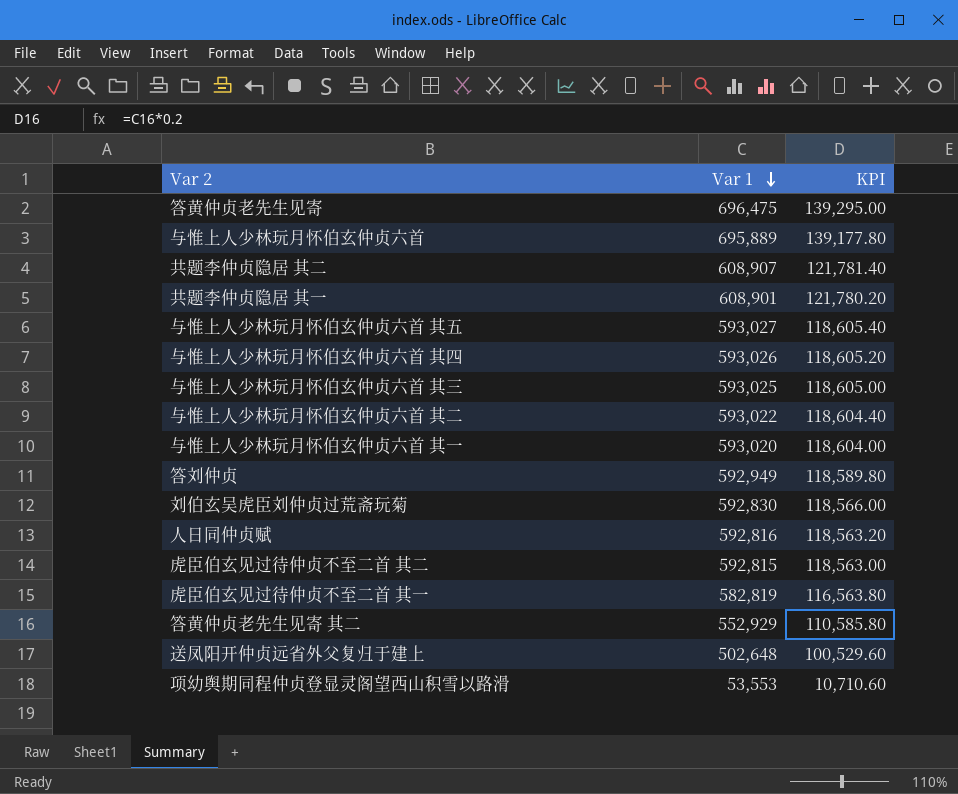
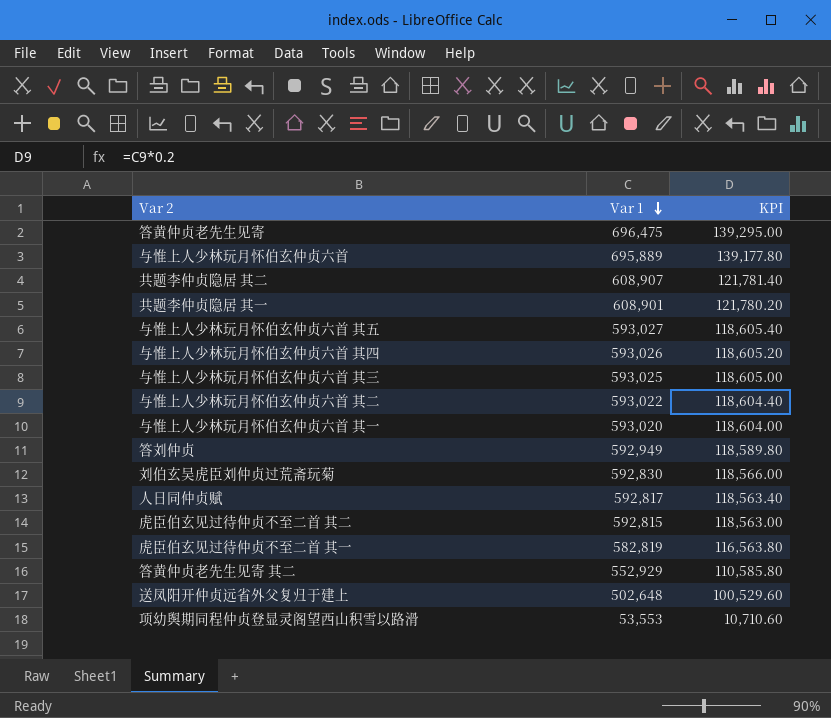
人日同仲贞赋 | Var 1: 592,816 -> 592,817
人日同仲贞赋 | KPI: 118,563.20 -> 118,563.40

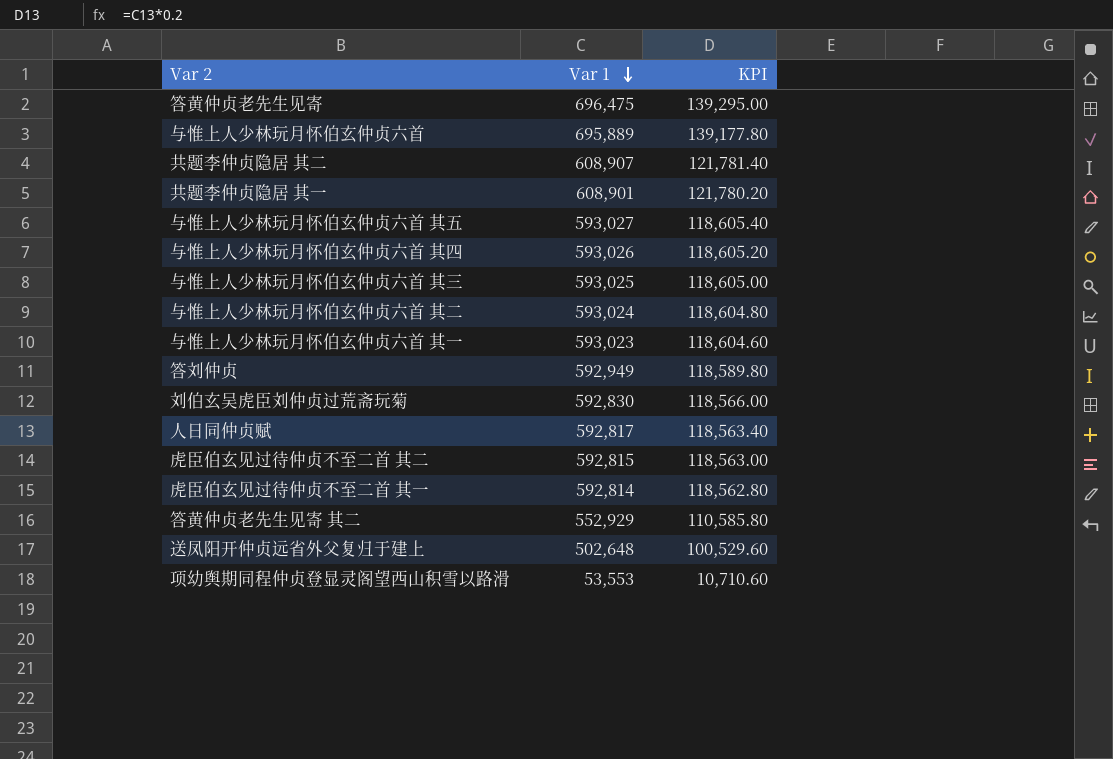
与惟上人少林玩月怀伯玄仲贞六首 其二 | Var 1: 593,022 -> 593,024
与惟上人少林玩月怀伯玄仲贞六首 其二 | KPI: 118,604.40 -> 118,604.80
与惟上人少林玩月怀伯玄仲贞六首 其一 | Var 1: 593,020 -> 593,023
与惟上人少林玩月怀伯玄仲贞六首 其一 | KPI: 118,604.00 -> 118,604.60
虎臣伯玄见过待仲贞不至二首 其一 | Var 1: 582,819 -> 592,814
虎臣伯玄见过待仲贞不至二首 其一 | KPI: 116,563.80 -> 118,562.80

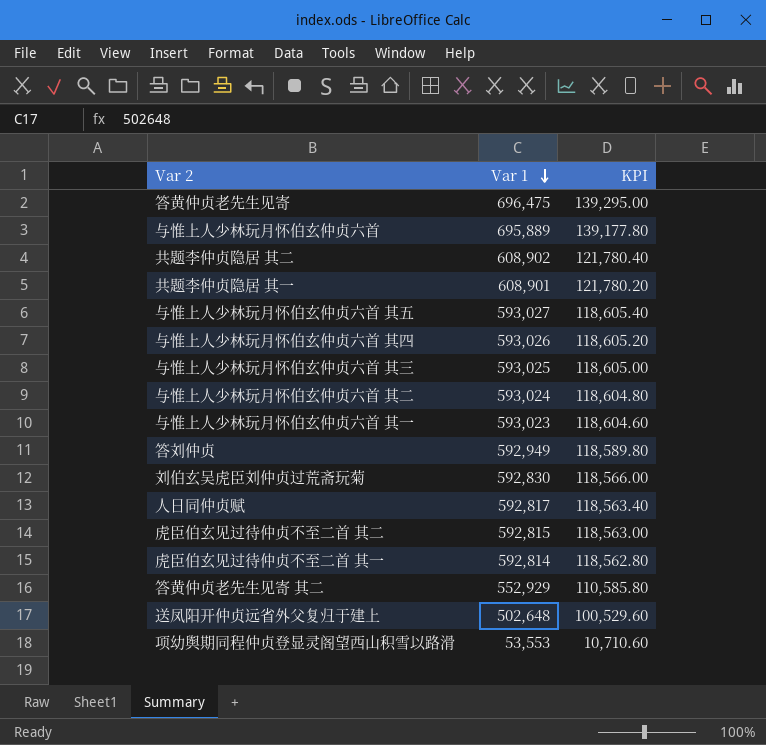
共题李仲贞隐居 其二 | Var 1: 608,907 -> 608,902
共题李仲贞隐居 其二 | KPI: 121,781.40 -> 121,780.40

